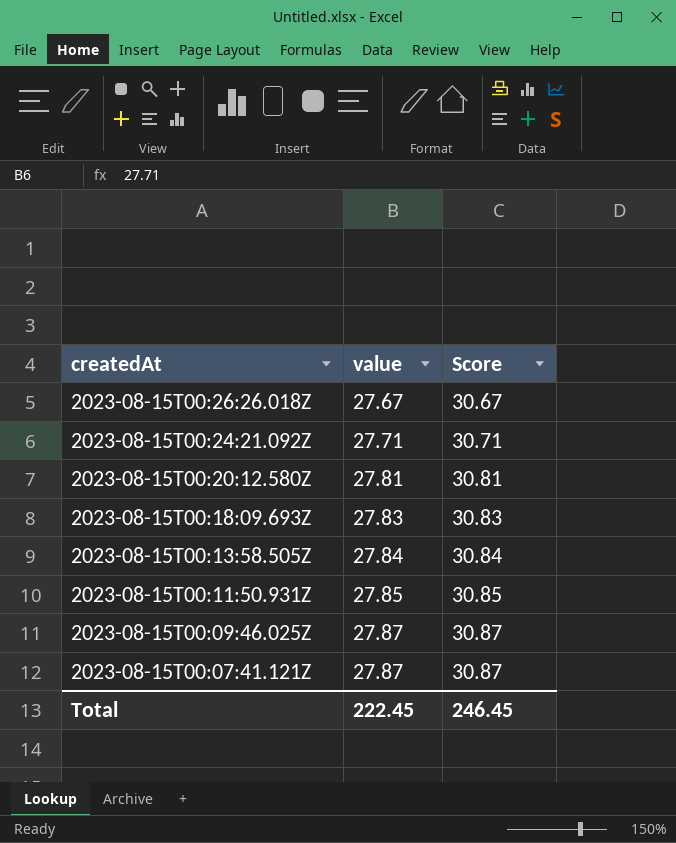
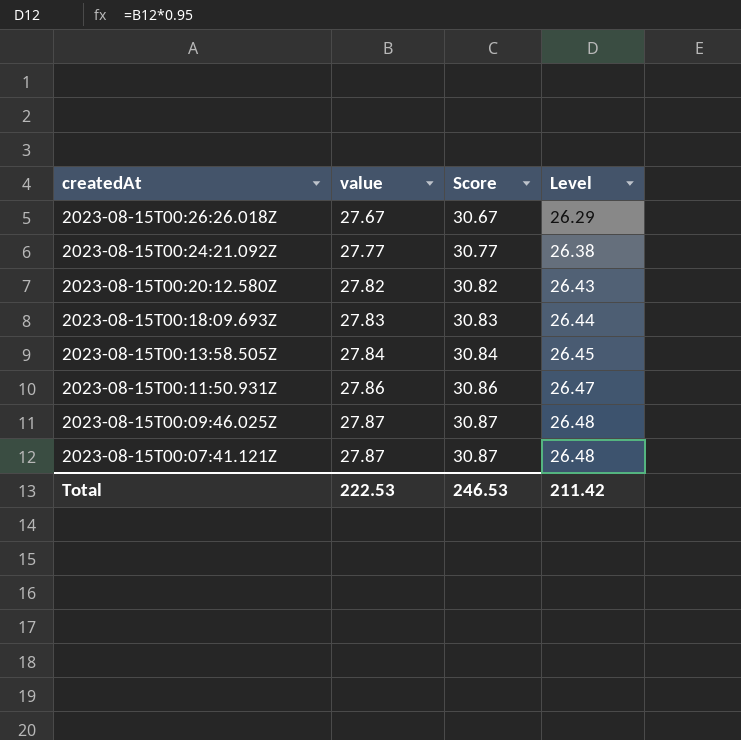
column Level | formula: none -> [value] * 0.95
2023-08-15T00:24:21.092Z | value: 27.71 -> 27.77
2023-08-15T00:24:21.092Z | Score: 30.71 -> 30.77
2023-08-15T00:20:12.580Z | value: 27.81 -> 27.82
2023-08-15T00:20:12.580Z | Score: 30.81 -> 30.82
2023-08-15T00:11:50.931Z | value: 27.85 -> 27.86
2023-08-15T00:11:50.931Z | Score: 30.85 -> 30.86
Total | value: 222.45 -> 222.53
Total | Score: 246.45 -> 246.53

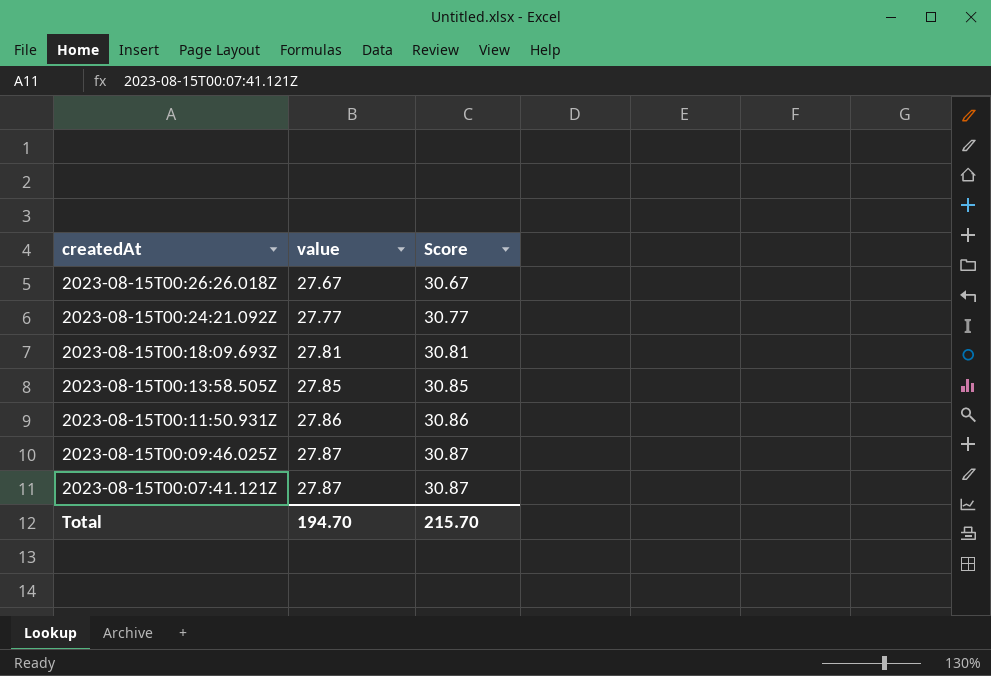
column Level | formula: [value] * 0.95 -> none
row 2023-08-15T00:20:12.580Z: 27.82 | 30.82 | 26.43 -> none
2023-08-15T00:18:09.693Z | value: 27.83 -> 27.81
2023-08-15T00:18:09.693Z | Score: 30.83 -> 30.81
2023-08-15T00:13:58.505Z | value: 27.84 -> 27.85
2023-08-15T00:13:58.505Z | Score: 30.84 -> 30.85
Total | value: 222.53 -> 194.70
Total | Score: 246.53 -> 215.70

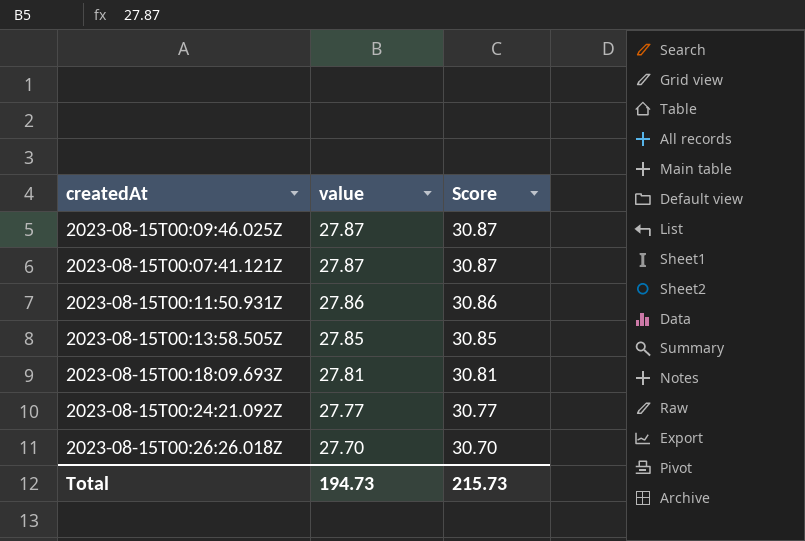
row order: createdAt descending -> value descending
2023-08-15T00:26:26.018Z | value: 27.67 -> 27.70
2023-08-15T00:26:26.018Z | Score: 30.67 -> 30.70
Total | value: 194.70 -> 194.73
Total | Score: 215.70 -> 215.73

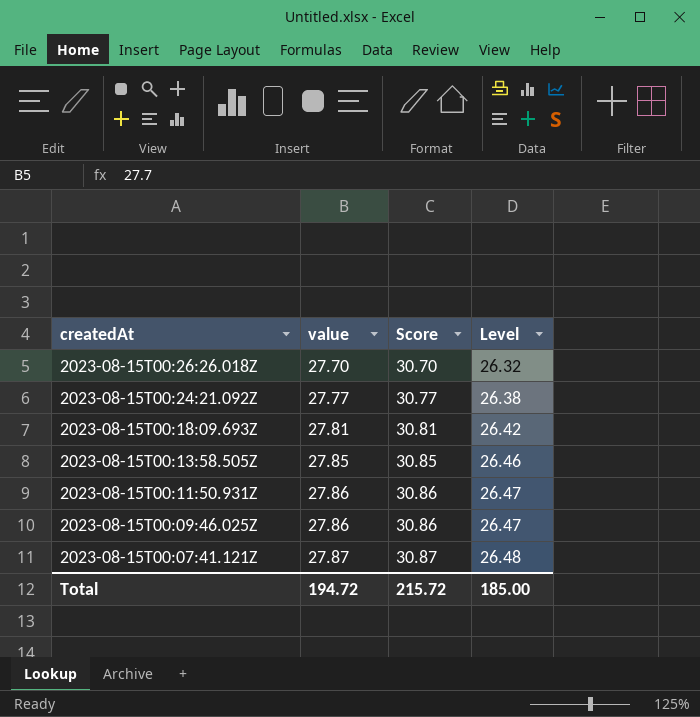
row order: value descending -> createdAt descending
column Level | formula: none -> [value] * 0.95
2023-08-15T00:09:46.025Z | value: 27.87 -> 27.86
2023-08-15T00:09:46.025Z | Score: 30.87 -> 30.86
Total | value: 194.73 -> 194.72
Total | Score: 215.73 -> 215.72

